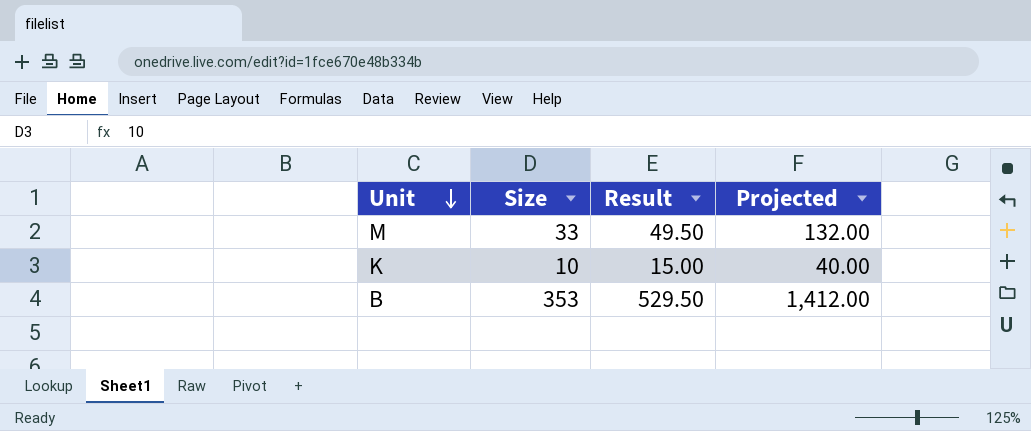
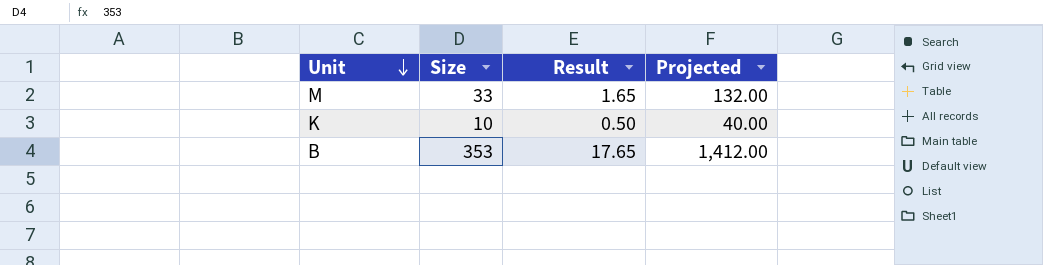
column Result | formula: [Size] * 1.5 -> [Size] * 0.05

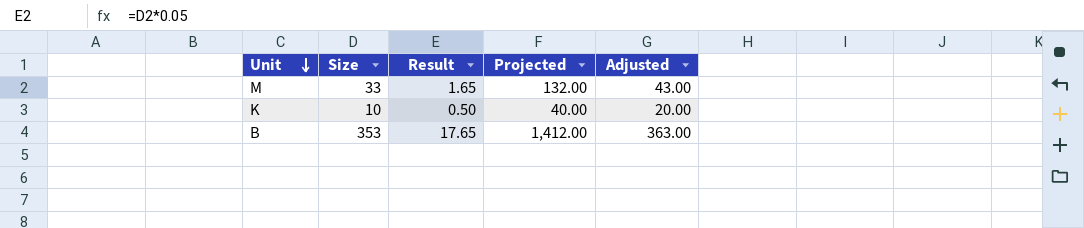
column Adjusted | formula: none -> [Size] + 10

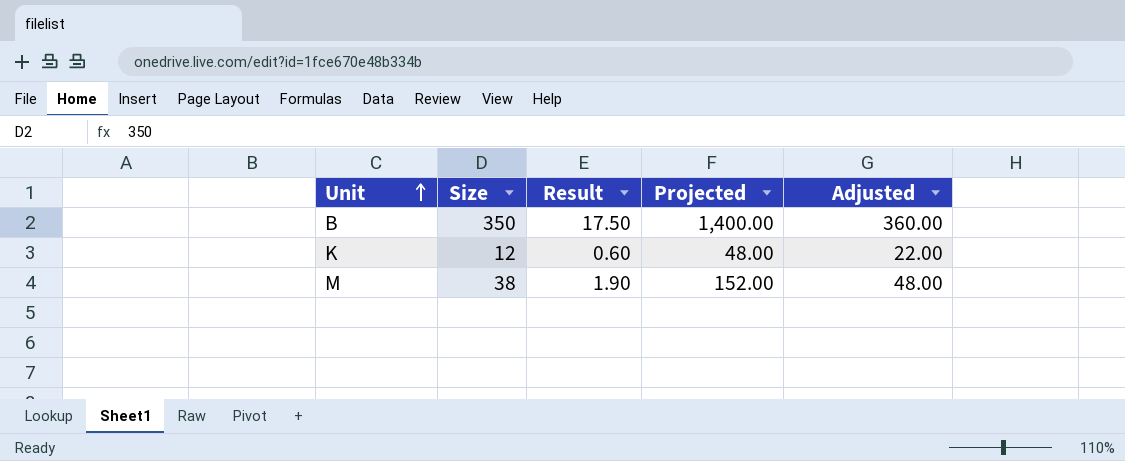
row order: Unit descending -> Unit ascending
B | Size: 353 -> 350
B | Result: 17.65 -> 17.50
B | Projected: 1,412.00 -> 1,400.00
B | Adjusted: 363.00 -> 360.00
K | Size: 10 -> 12
K | Result: 0.50 -> 0.60
K | Projected: 40.00 -> 48.00
K | Adjusted: 20.00 -> 22.00
M | Size: 33 -> 38
M | Result: 1.65 -> 1.90
M | Projected: 132.00 -> 152.00
M | Adjusted: 43.00 -> 48.00

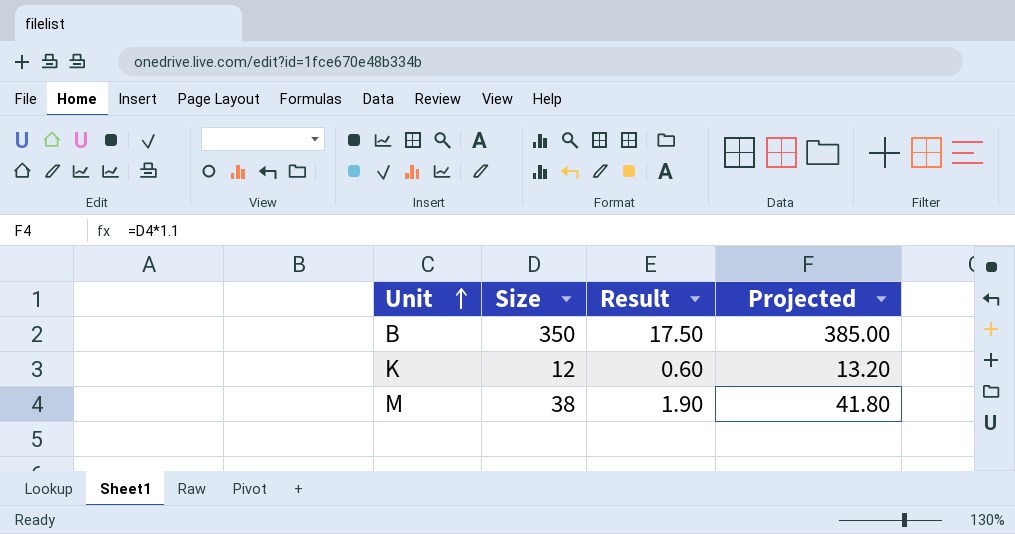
column Adjusted | formula: [Size] + 10 -> none
column Projected | formula: [Size] * 4 -> [Size] * 1.1

